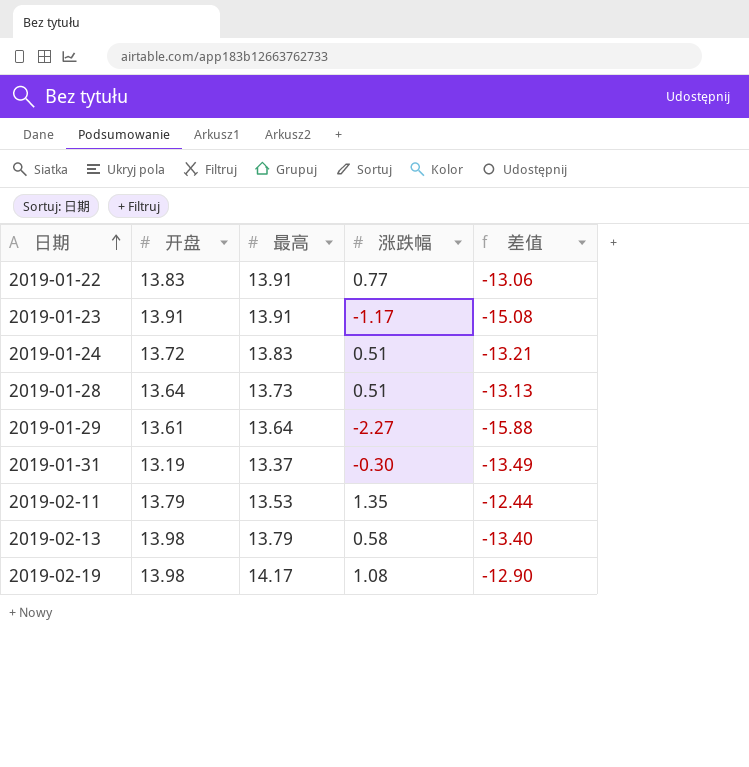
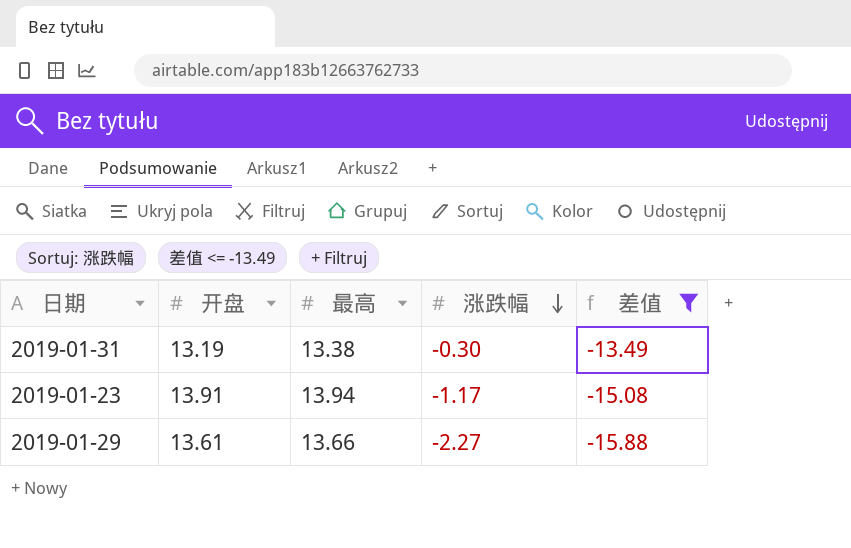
filter: none -> 差值 <= -13.49
row order: 日期 ascending -> 涨跌幅 descending
2019-01-31 | 最高: 13.37 -> 13.38
2019-01-23 | 最高: 13.91 -> 13.94
2019-01-29 | 最高: 13.64 -> 13.66

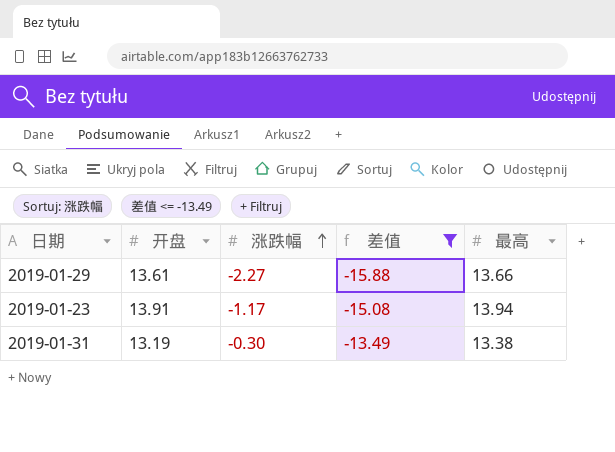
row order: 涨跌幅 descending -> 涨跌幅 ascending
column 最高 | position: 3 -> 5

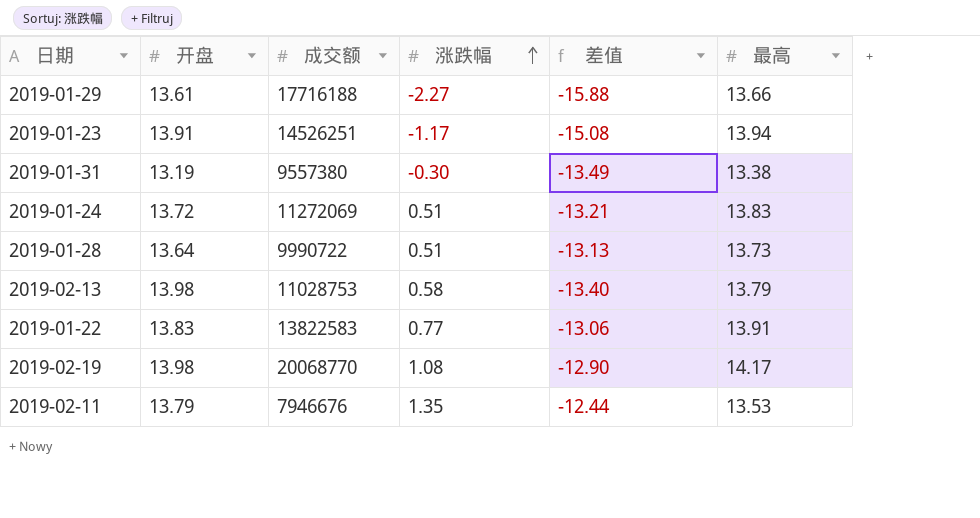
filter: 差值 <= -13.49 -> none
column 成交额 | position: none -> 3

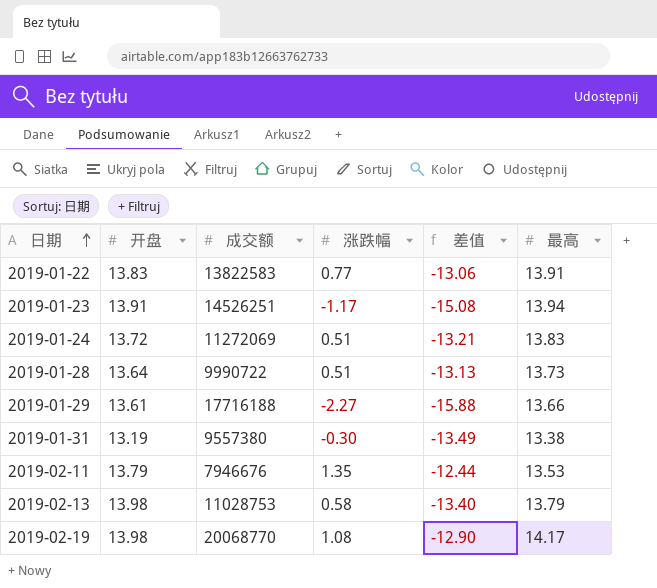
row order: 涨跌幅 ascending -> 日期 ascending

